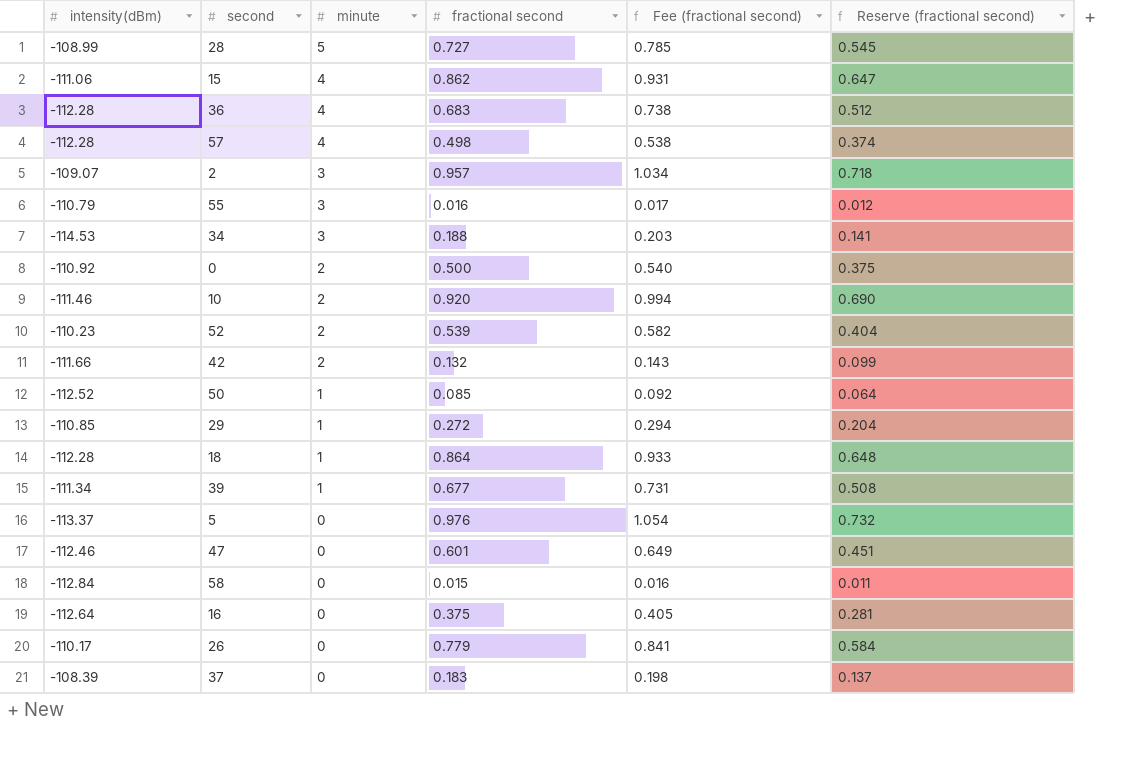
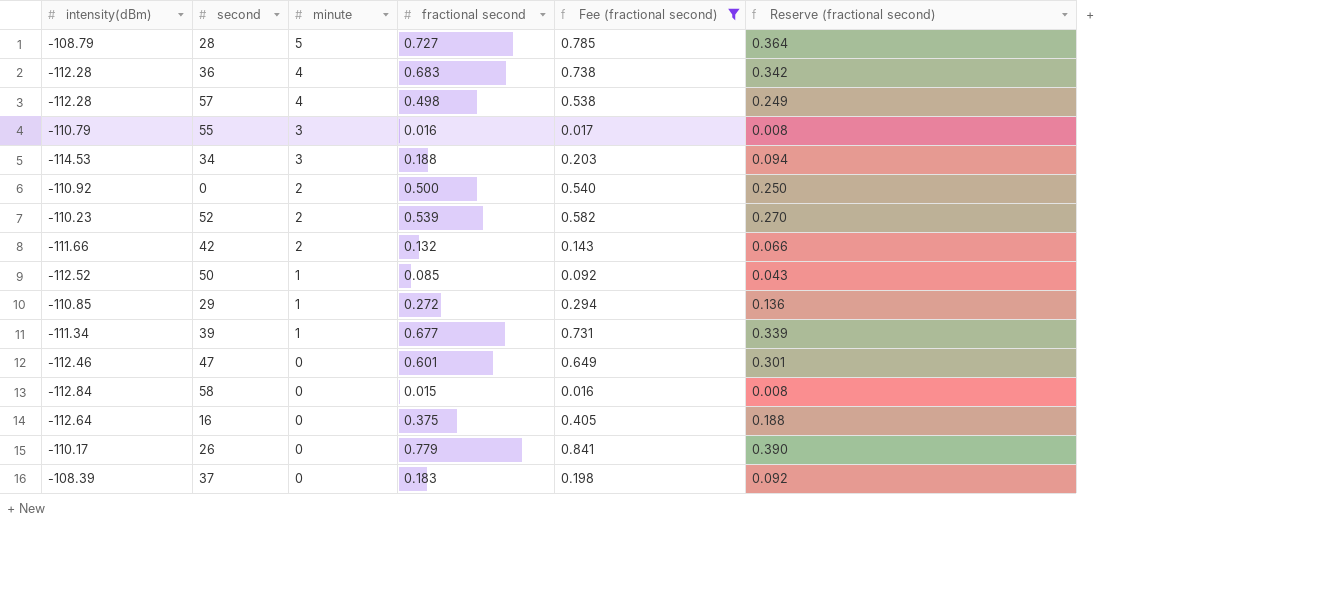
filter: none -> Fee (fractional second) <= 0.841
column Reserve (fractional second) | formula: [fractional second] * 0.75 -> [fractional second] * 0.5
28 | intensity(dBm): -108.99 -> -108.79

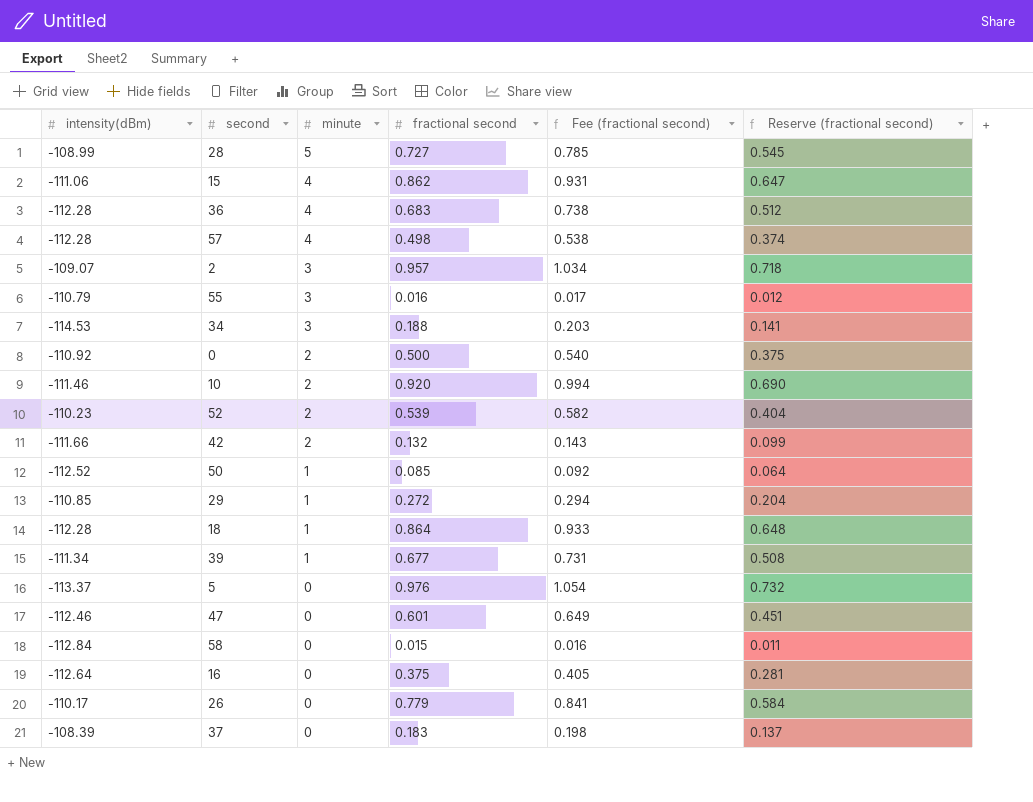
filter: Fee (fractional second) <= 0.841 -> none
column Reserve (fractional second) | formula: [fractional second] * 0.5 -> [fractional second] * 0.75
28 | intensity(dBm): -108.79 -> -108.99

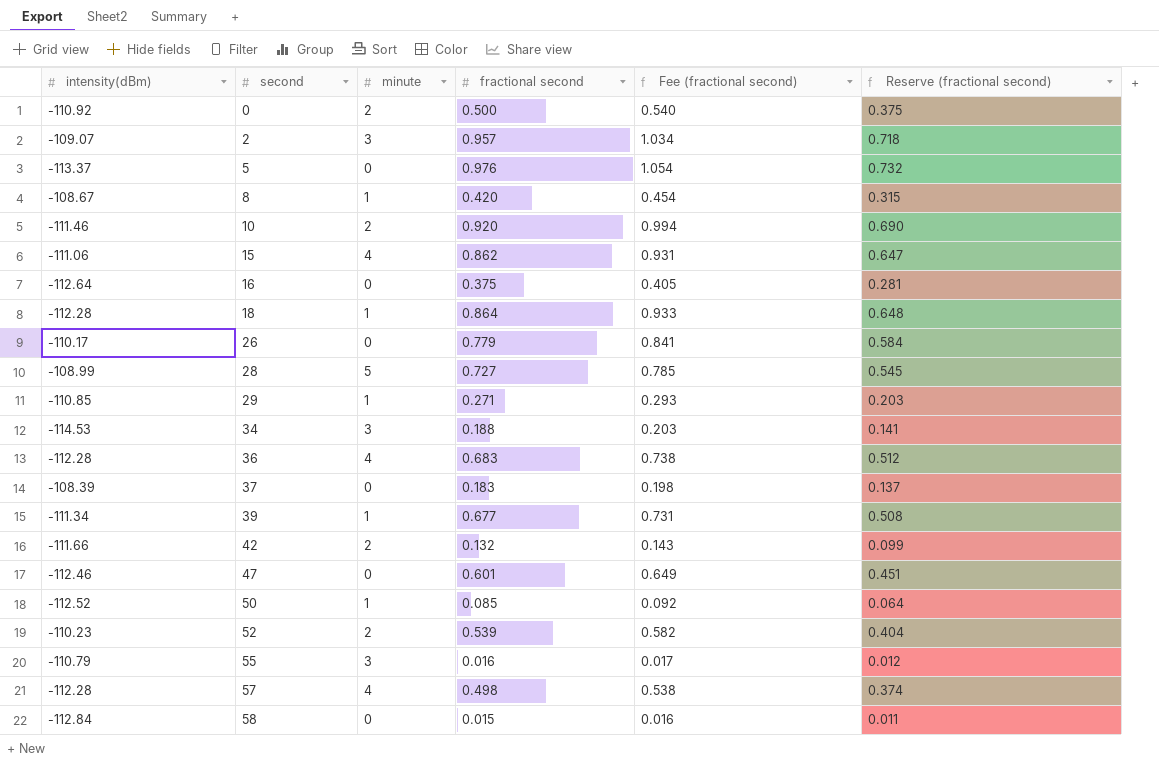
row order: minute descending -> second ascending
row 8: none -> -108.67 | 1 | 0.420 | 0.454 | 0.315
29 | fractional second: 0.272 -> 0.271
29 | Fee (fractional second): 0.294 -> 0.293
29 | Reserve (fractional second): 0.204 -> 0.203

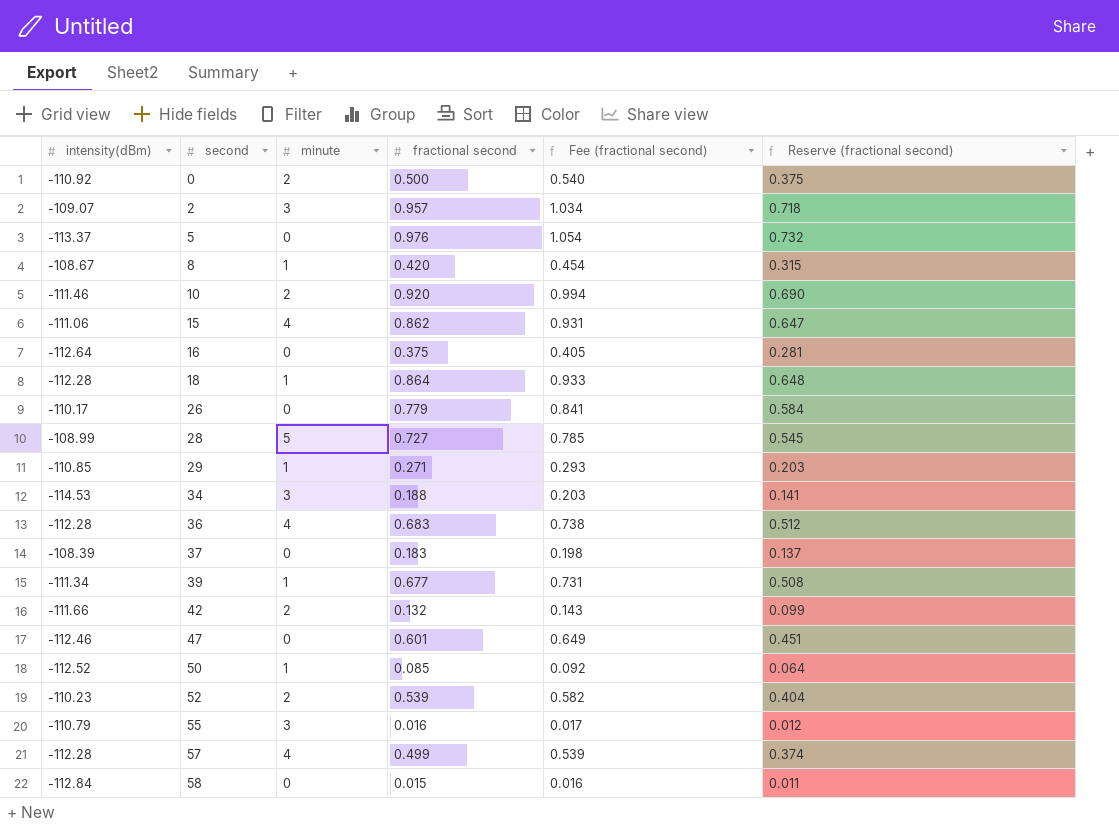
57 | fractional second: 0.498 -> 0.499
57 | Fee (fractional second): 0.538 -> 0.539

